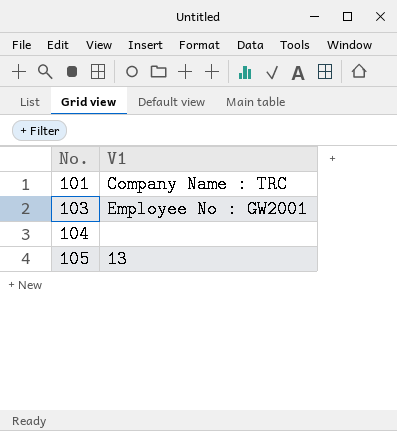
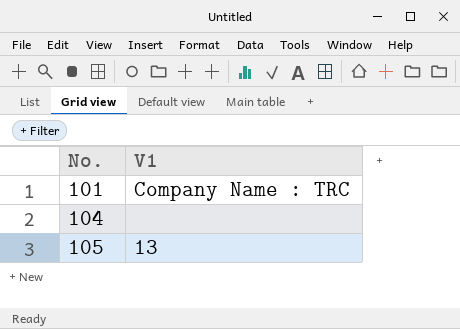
row 103: Employee No : GW2001 -> none

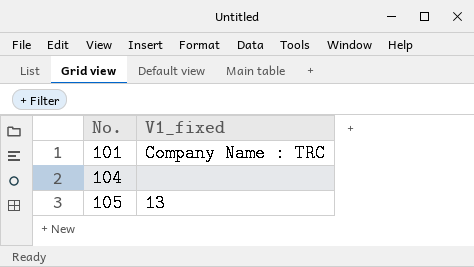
column name: V1 -> V1_fixed

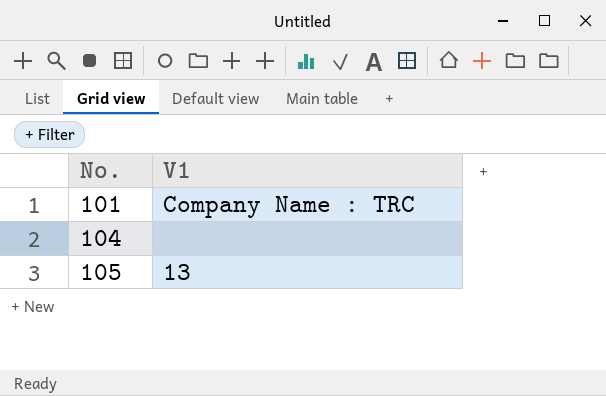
column name: V1_fixed -> V1

